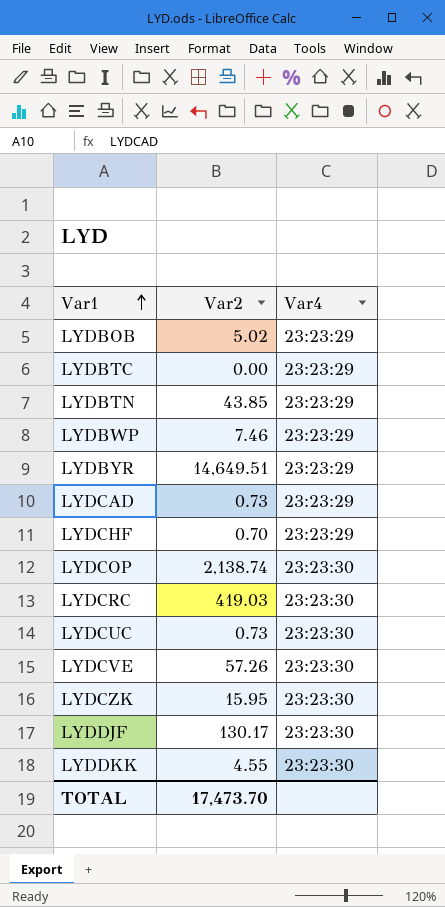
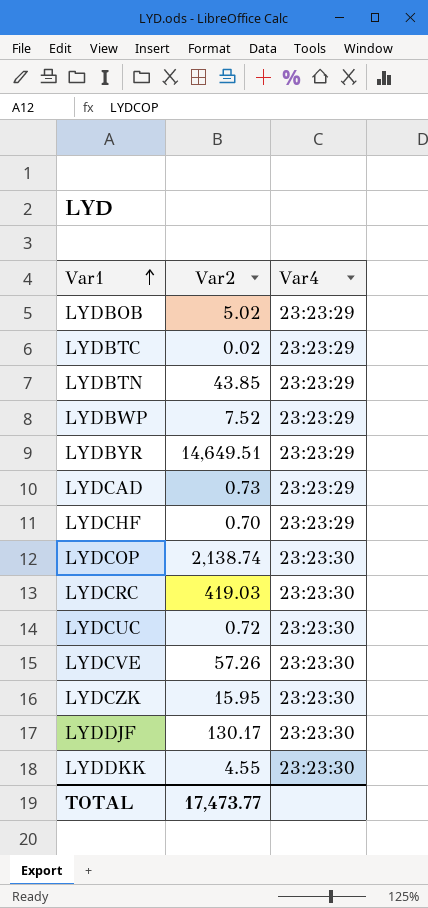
LYDBTC | Var2: 0.00 -> 0.02
LYDBWP | Var2: 7.46 -> 7.52
LYDCUC | Var2: 0.73 -> 0.72
TOTAL | Var2: 17,473.70 -> 17,473.77

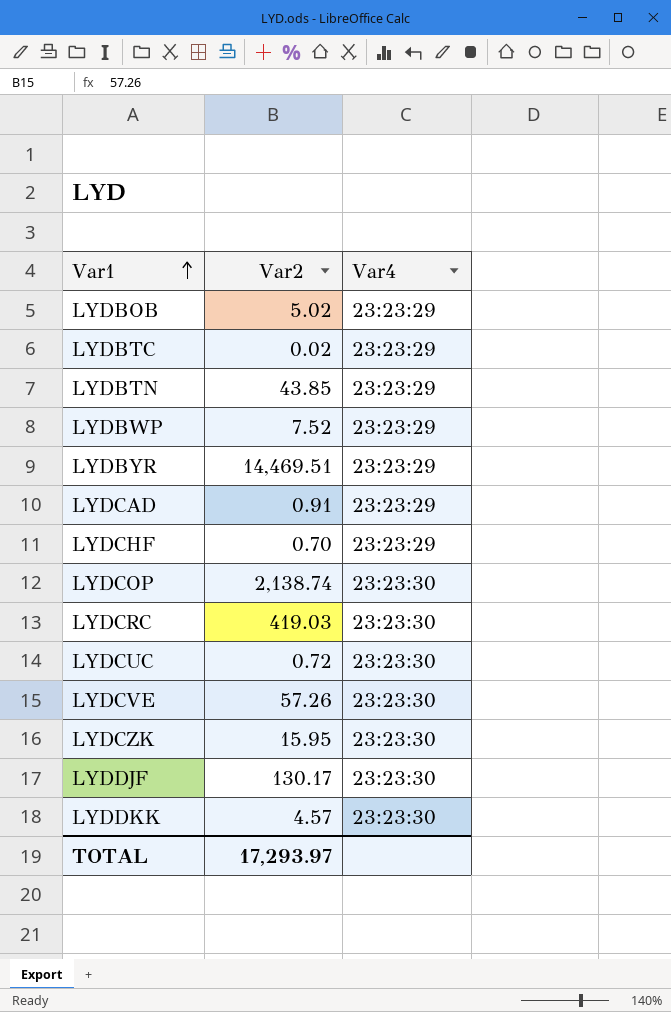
LYDBYR | Var2: 14,649.51 -> 14,469.51
LYDCAD | Var2: 0.73 -> 0.91
LYDDKK | Var2: 4.55 -> 4.57
TOTAL | Var2: 17,473.77 -> 17,293.97

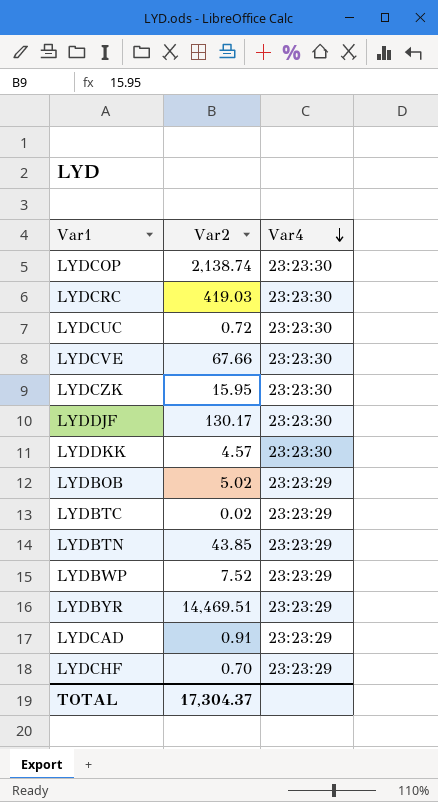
row order: Var1 ascending -> Var4 descending
LYDCVE | Var2: 57.26 -> 67.66
TOTAL | Var2: 17,293.97 -> 17,304.37

